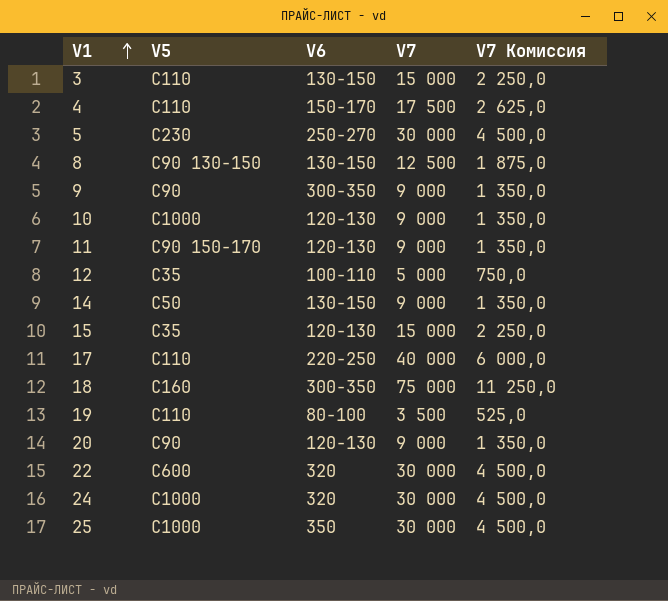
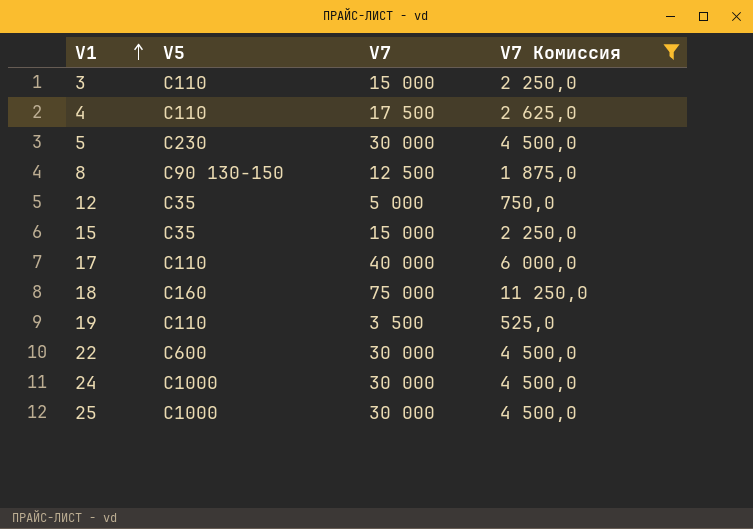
filter: none -> V7 Комиссия != 1 350,0
column V6 | position: 3 -> none

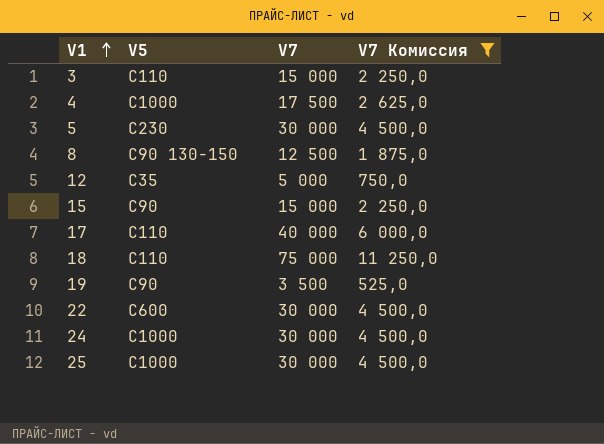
4 | V5: С110 -> С1000
15 | V5: С35 -> С90
18 | V5: С160 -> С110
19 | V5: С110 -> С90

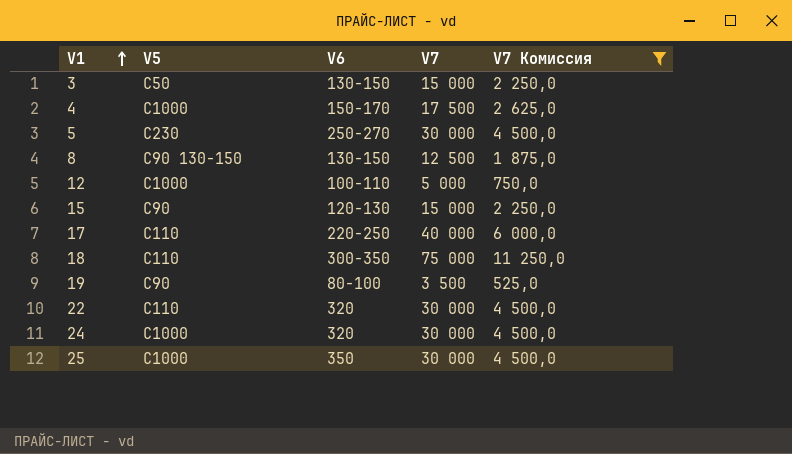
column V6 | position: none -> 3
3 | V5: С110 -> С50
12 | V5: С35 -> С1000
22 | V5: С600 -> С110

